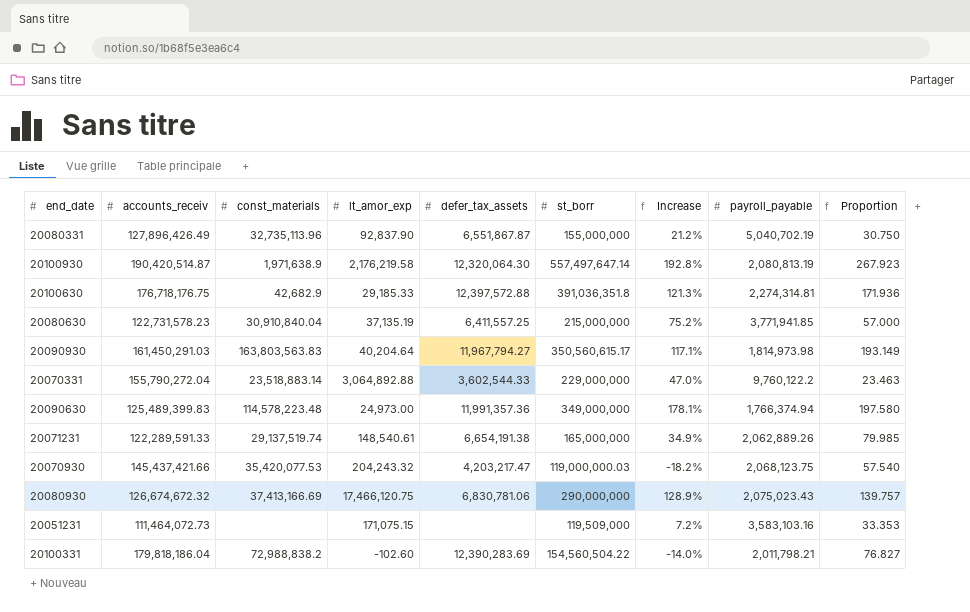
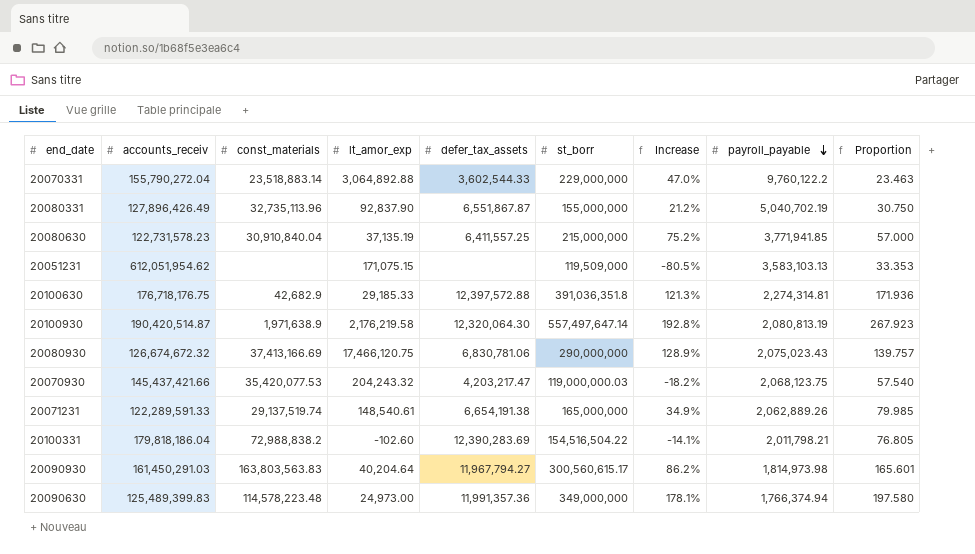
row order: none -> payroll_payable descending
20051231 | accounts_receiv: 111,464,072.73 -> 612,051,954.62
20051231 | Increase: 7.2% -> -80.5%
20051231 | payroll_payable: 3,583,103.16 -> 3,583,103.13
20100331 | st_borr: 154,560,504.22 -> 154,516,504.22
20100331 | Increase: -14.0% -> -14.1%
20100331 | Proportion: 76.827 -> 76.805
20090930 | st_borr: 350,560,615.17 -> 300,560,615.17
20090930 | Increase: 117.1% -> 86.2%
20090930 | Proportion: 193.149 -> 165.601

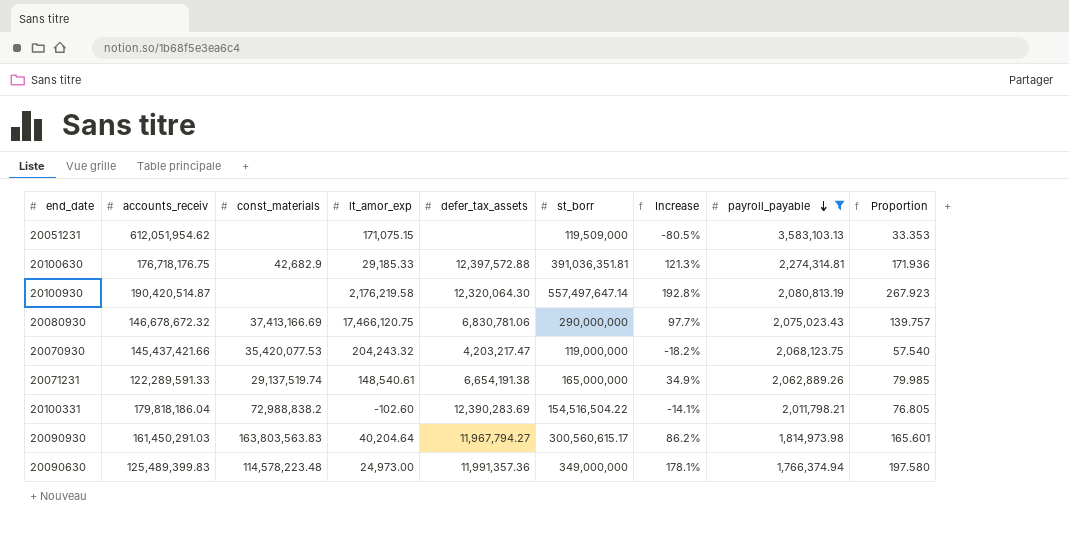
filter: none -> payroll_payable <= 3,583,103.13
20100630 | st_borr: 391,036,351.8 -> 391,036,351.81
20100930 | const_materials: 1,971,638.9 -> none
20080930 | accounts_receiv: 126,674,672.32 -> 146,678,672.32
20080930 | Increase: 128.9% -> 97.7%
20070930 | st_borr: 119,000,000.03 -> 119,000,000

